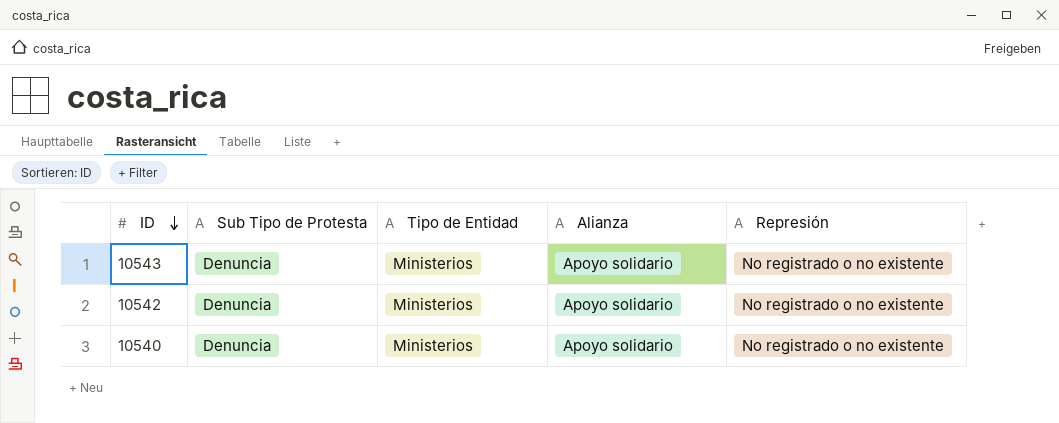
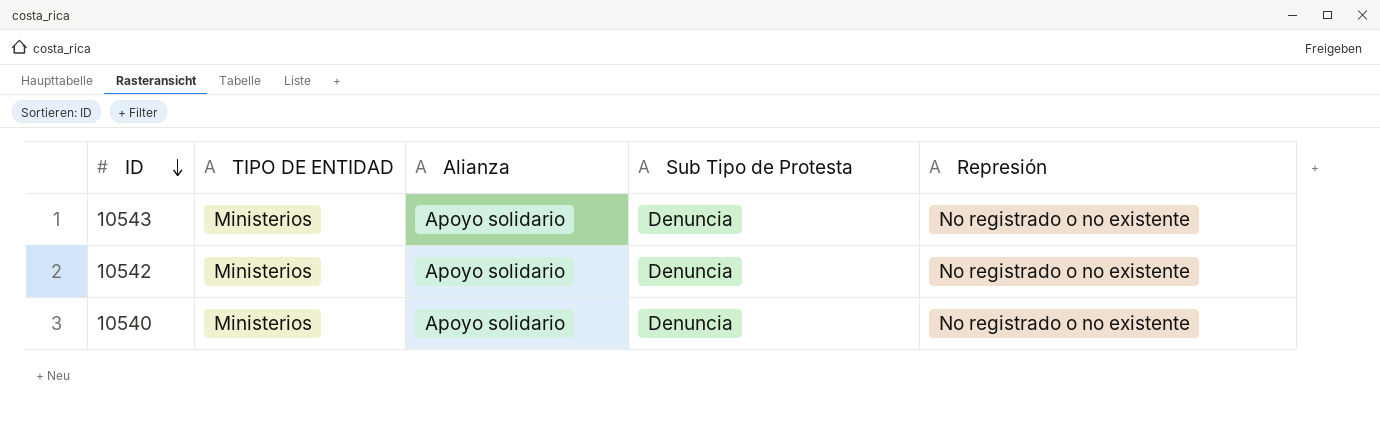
column name: Tipo de Entidad -> TIPO DE ENTIDAD
column Sub Tipo de Protesta | position: 2 -> 4

